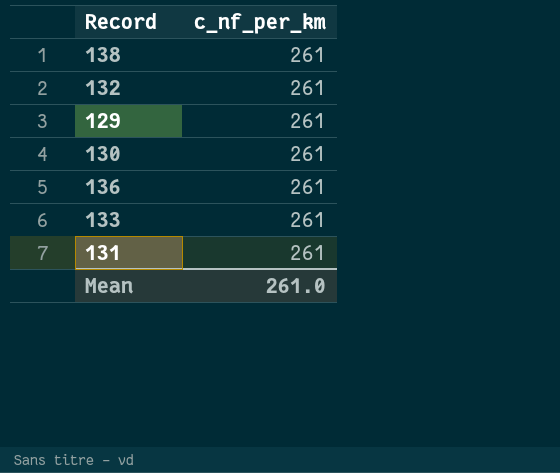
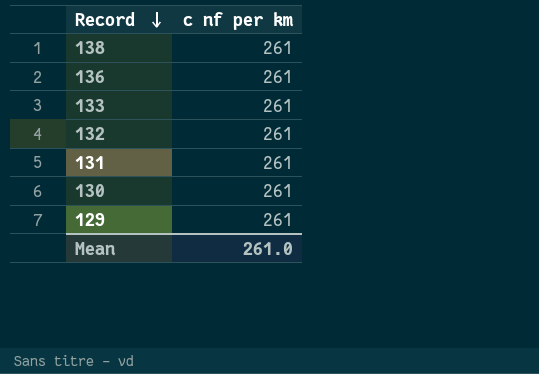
row order: none -> Record descending
column name: c_nf_per_km -> c nf per km

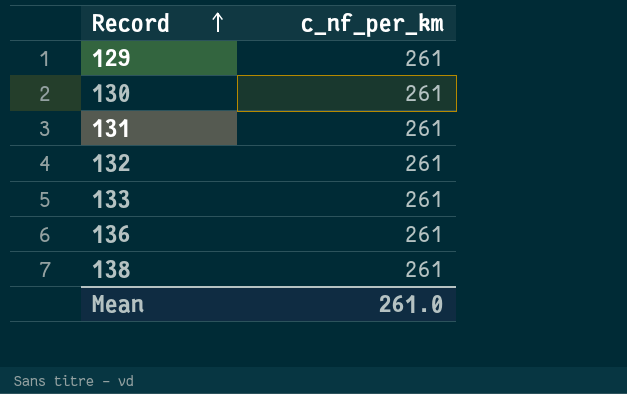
row order: Record descending -> Record ascending
column name: c nf per km -> c_nf_per_km

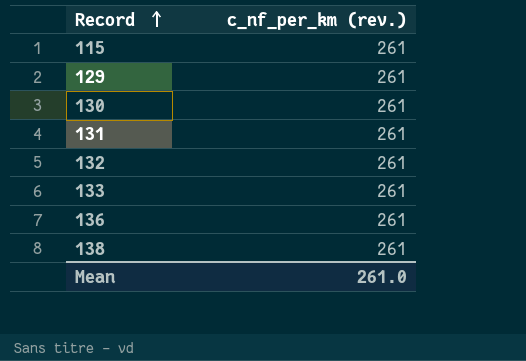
column name: c_nf_per_km -> c_nf_per_km (rev.)
row 115: none -> 261

